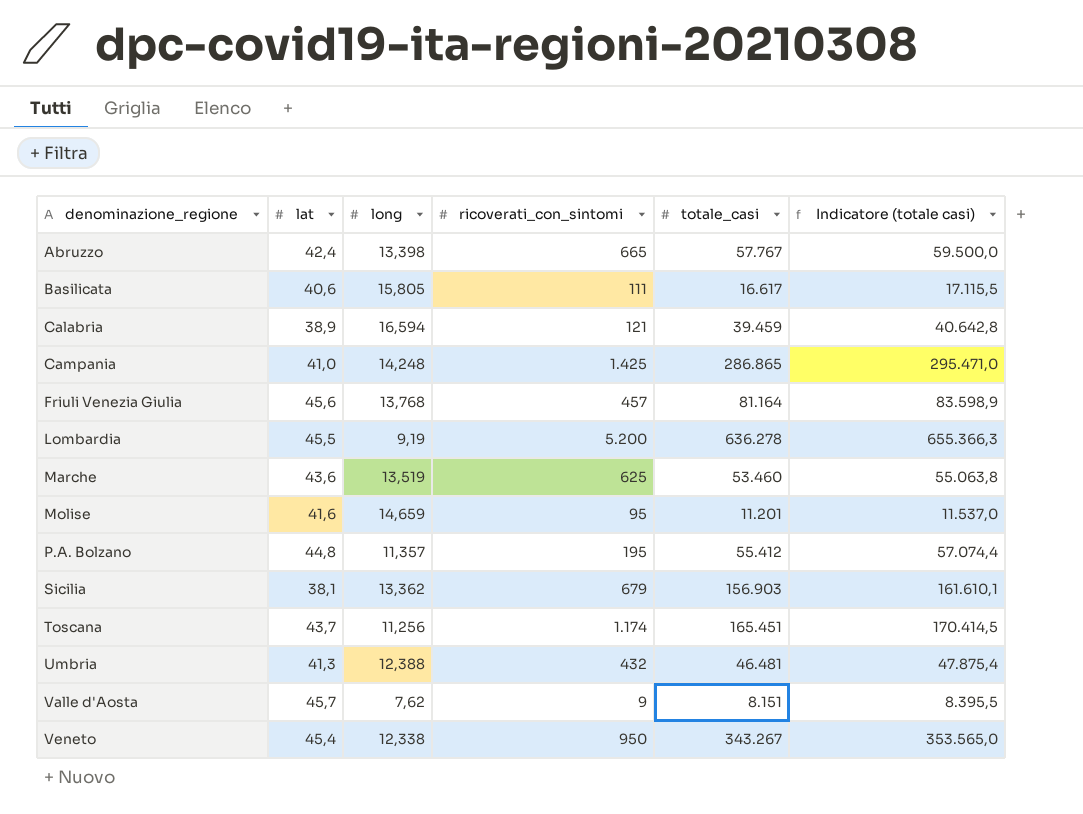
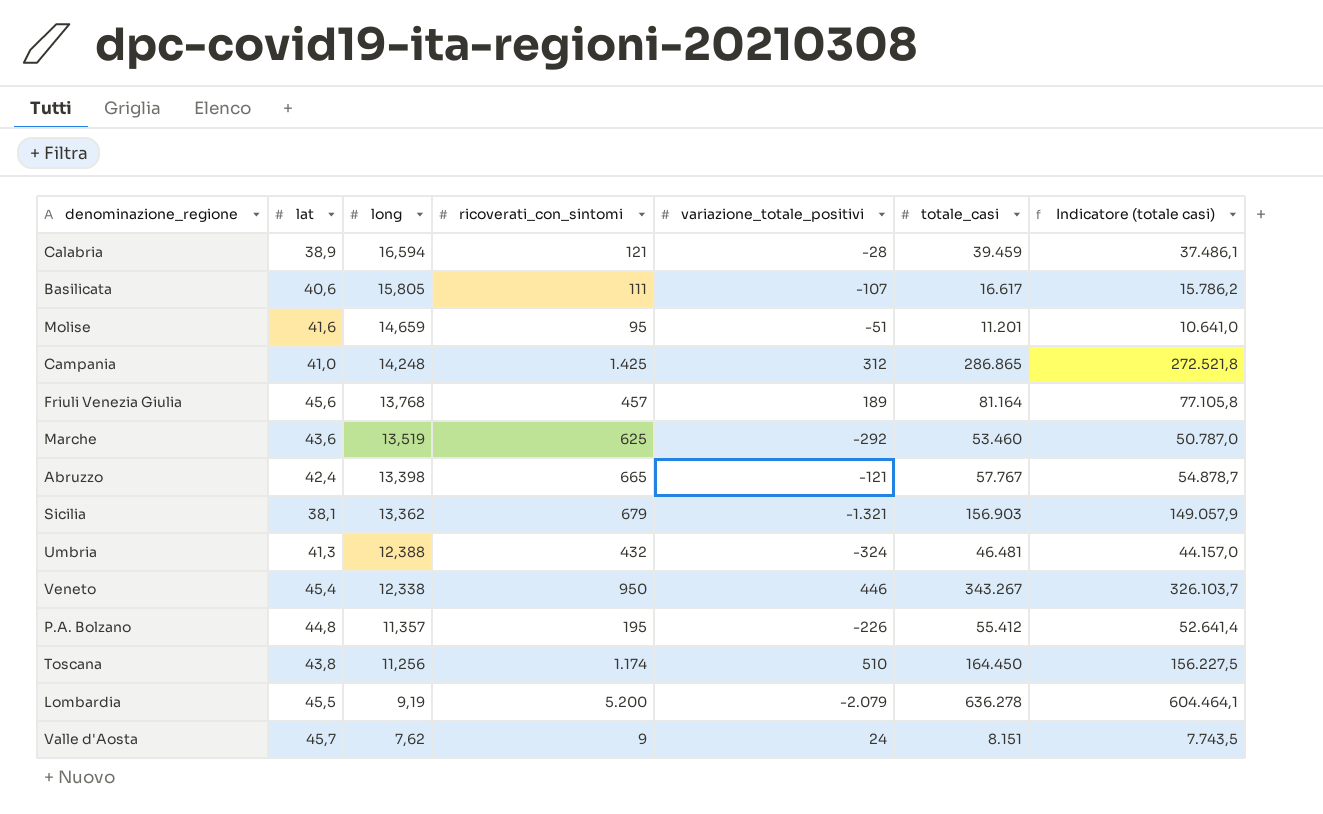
row order: denominazione_regione ascending -> long descending
column variazione_totale_positivi | position: none -> 5
column Indicatore (totale casi) | formula: [totale_casi] * 1,03 -> [totale_casi] * 0,95
Toscana | lat: 43,7 -> 43,8
Toscana | totale_casi: 165.451 -> 164.450

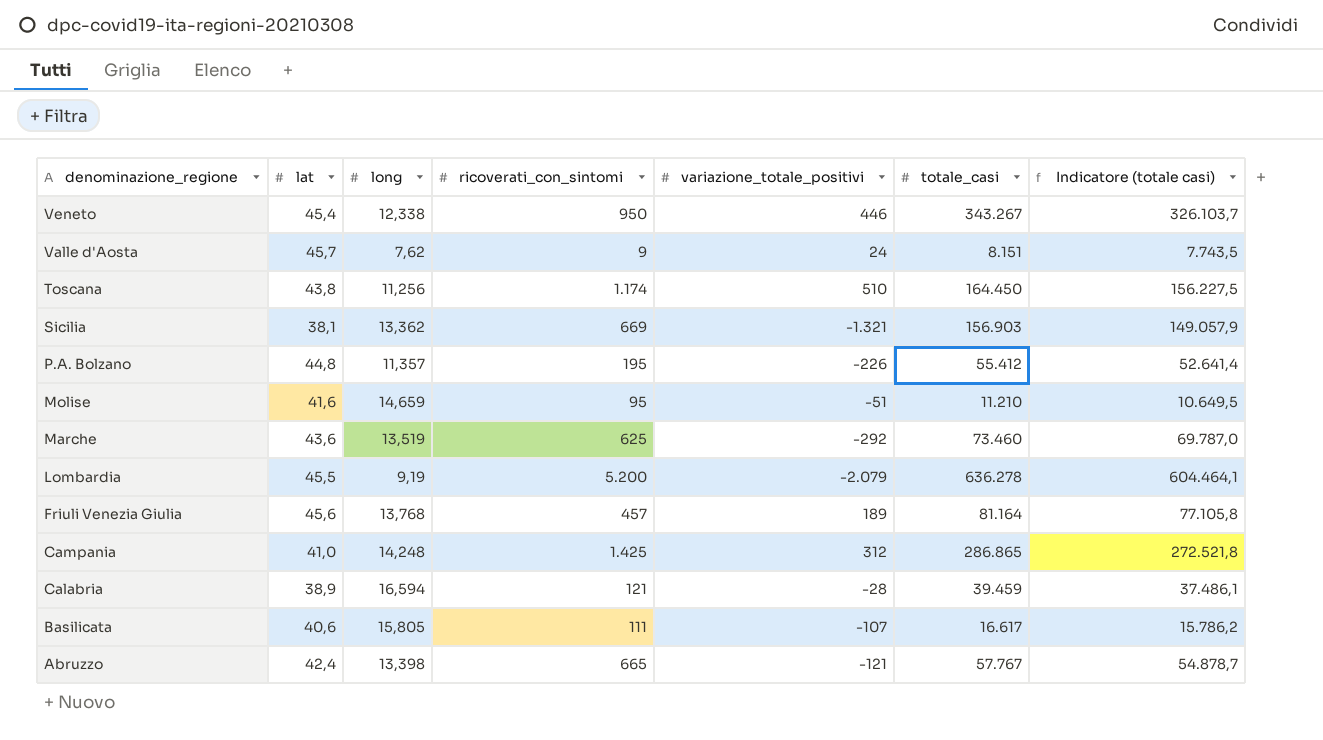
row order: long descending -> denominazione_regione descending
row Umbria: 41,3 | 12,388 | 432 | -324 | 46.481 | 44.157,0 -> none
Sicilia | ricoverati_con_sintomi: 679 -> 669
Molise | totale_casi: 11.201 -> 11.210
Molise | Indicatore (totale casi): 10.641,0 -> 10.649,5
Marche | totale_casi: 53.460 -> 73.460
Marche | Indicatore (totale casi): 50.787,0 -> 69.787,0

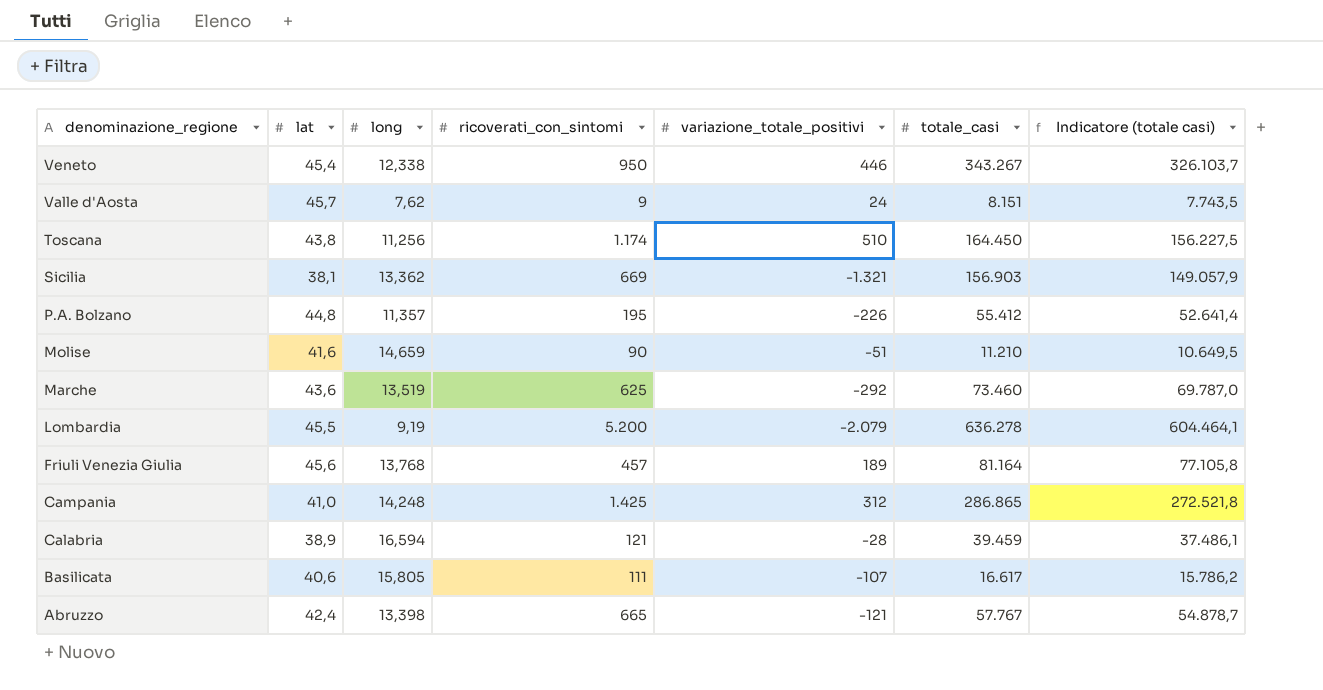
Molise | ricoverati_con_sintomi: 95 -> 90

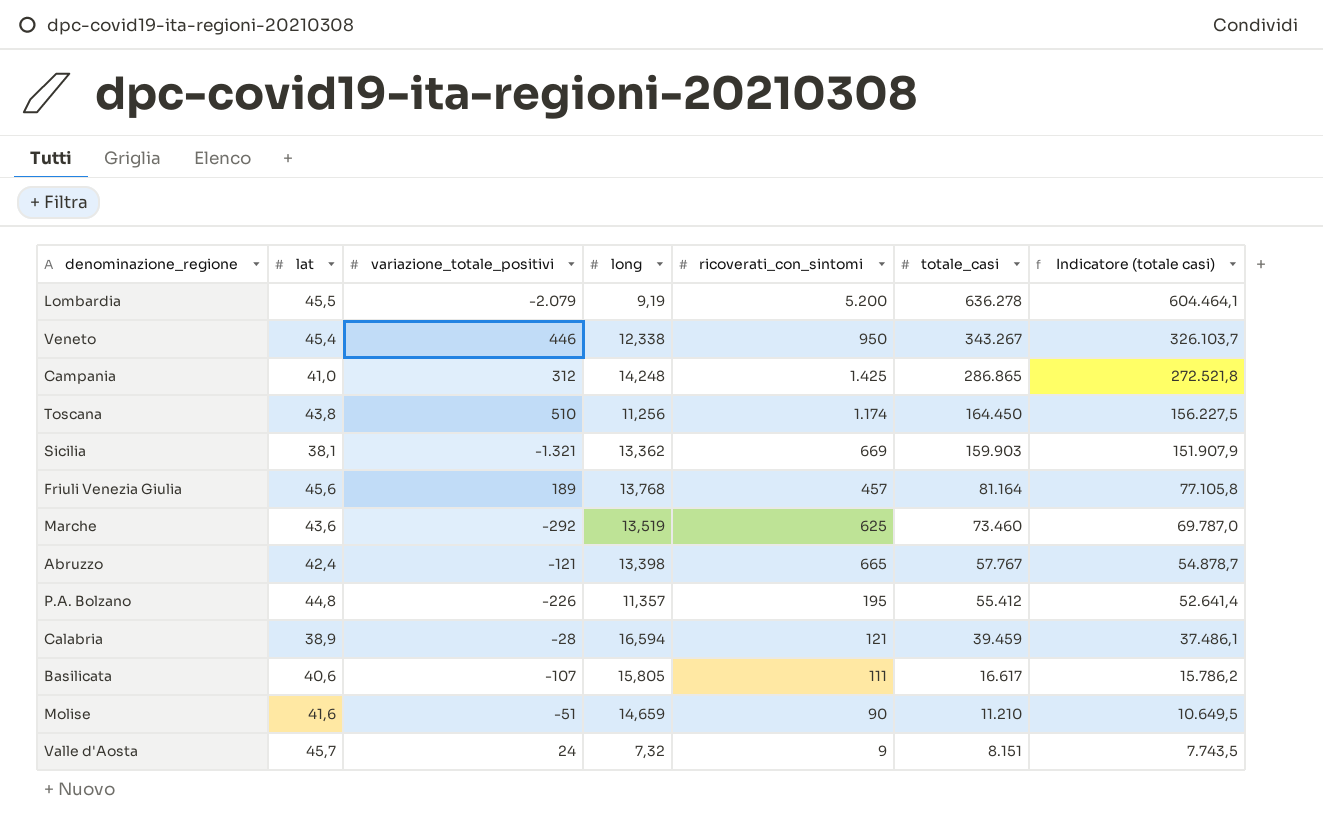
row order: denominazione_regione descending -> totale_casi descending
column variazione_totale_positivi | position: 5 -> 3
Sicilia | totale_casi: 156.903 -> 159.903
Sicilia | Indicatore (totale casi): 149.057,9 -> 151.907,9
Valle d'Aosta | long: 7,62 -> 7,32

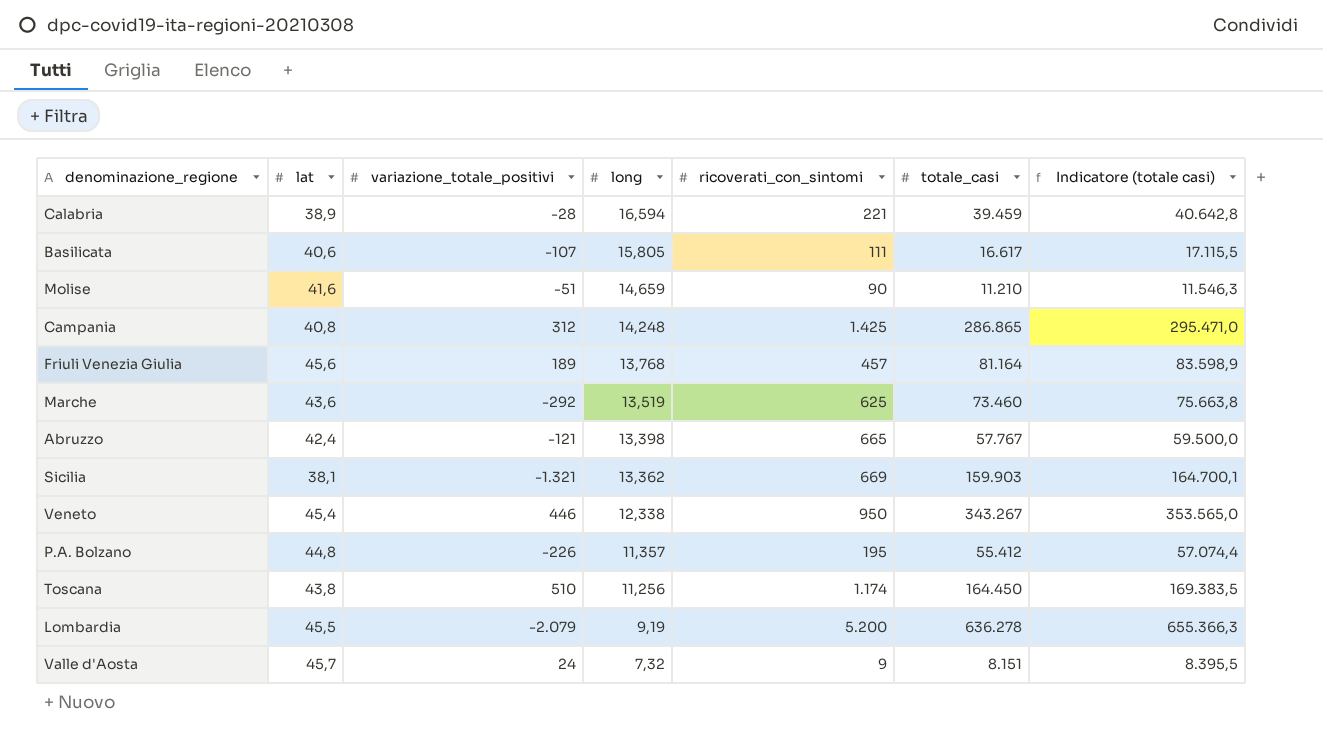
row order: totale_casi descending -> long descending
column Indicatore (totale casi) | formula: [totale_casi] * 0,95 -> [totale_casi] * 1,03
Calabria | ricoverati_con_sintomi: 121 -> 221
Campania | lat: 41,0 -> 40,8

